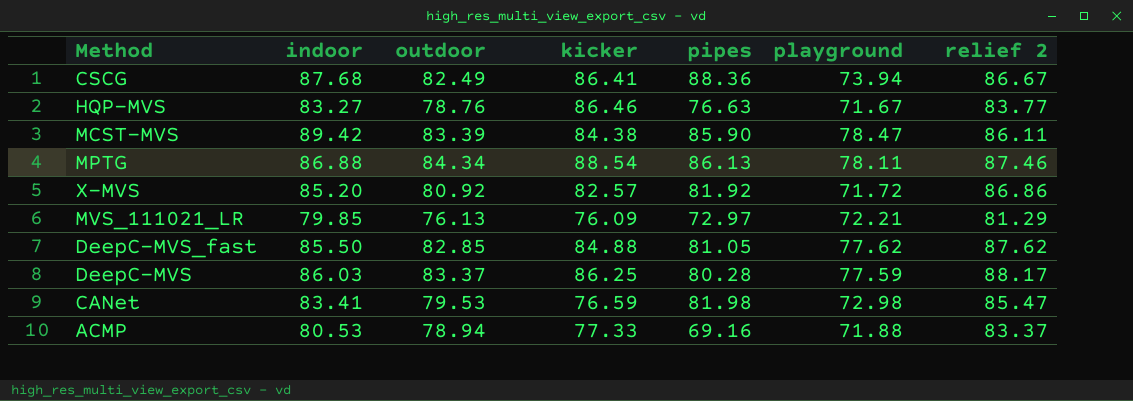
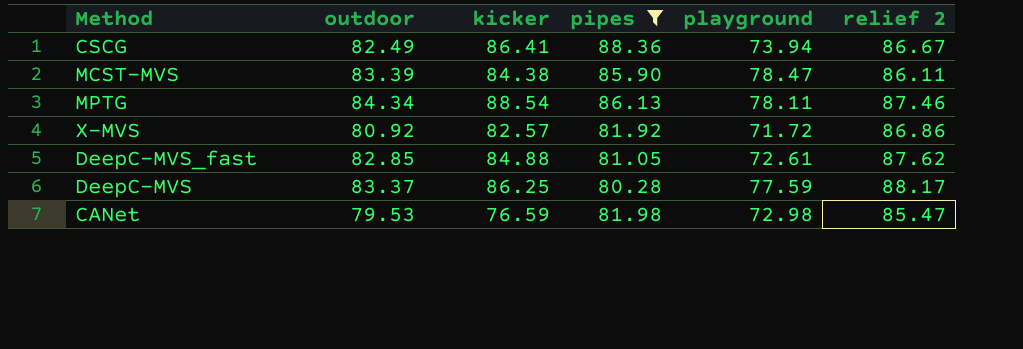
filter: none -> pipes >= 80.28
column indoor | position: 2 -> none
DeepC-MVS_fast | playground: 77.62 -> 72.61

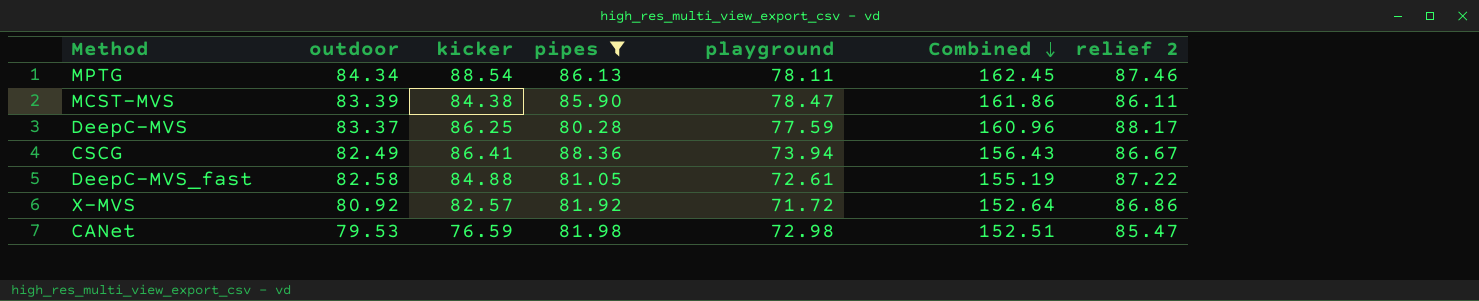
row order: none -> Combined descending
column Combined | formula: none -> [outdoor] + [playground]
DeepC-MVS_fast | outdoor: 82.85 -> 82.58
DeepC-MVS_fast | relief 2: 87.62 -> 87.22

